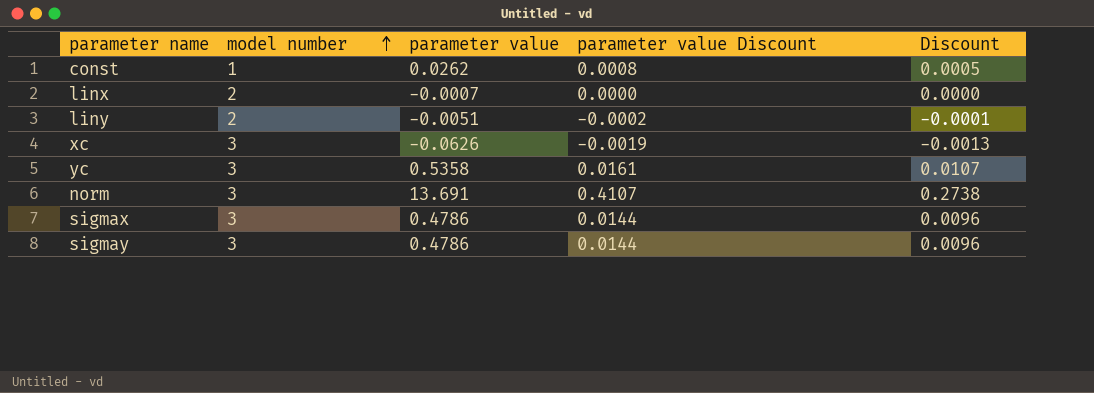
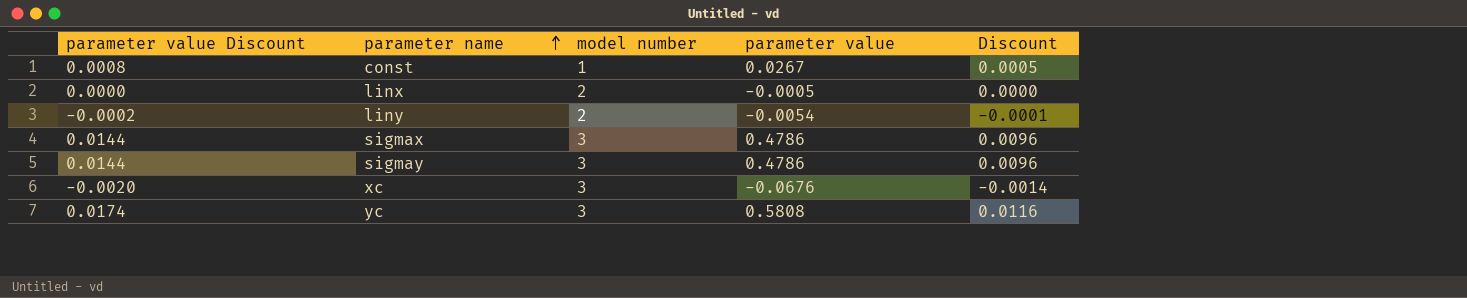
row order: model number ascending -> parameter name ascending
column parameter value Discount | position: 4 -> 1
row norm: 3 | 13.691 | 0.4107 | 0.2738 -> none
const | parameter value: 0.0262 -> 0.0267
linx | parameter value: -0.0007 -> -0.0005
liny | parameter value: -0.0051 -> -0.0054
xc | parameter value Discount: -0.0019 -> -0.0020
xc | parameter value: -0.0626 -> -0.0676
xc | Discount: -0.0013 -> -0.0014
yc | parameter value Discount: 0.0161 -> 0.0174
yc | parameter value: 0.5358 -> 0.5808
yc | Discount: 0.0107 -> 0.0116

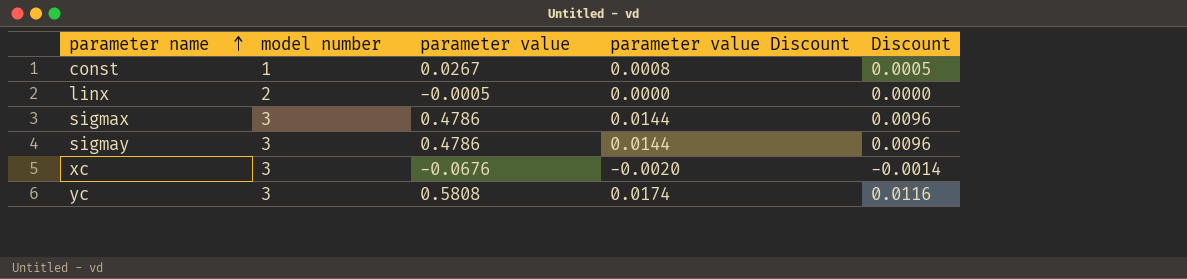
column parameter value Discount | position: 1 -> 4
row liny: -0.0002 | 2 | -0.0054 | -0.0001 -> none

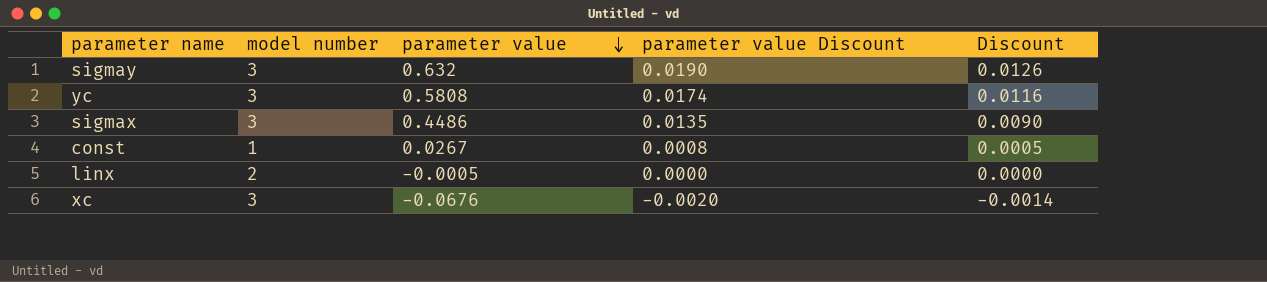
row order: parameter name ascending -> parameter value descending
sigmay | parameter value: 0.4786 -> 0.632
sigmay | parameter value Discount: 0.0144 -> 0.0190
sigmay | Discount: 0.0096 -> 0.0126
sigmax | parameter value: 0.4786 -> 0.4486
sigmax | parameter value Discount: 0.0144 -> 0.0135
sigmax | Discount: 0.0096 -> 0.0090

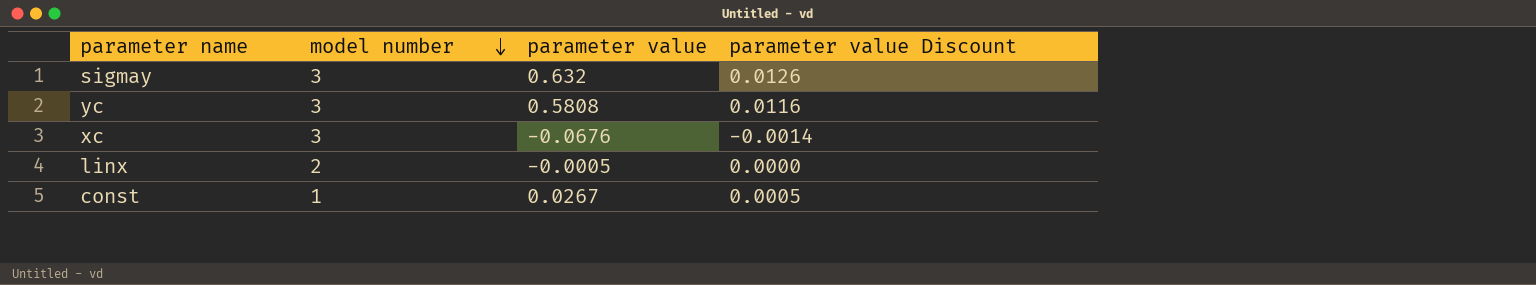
row order: parameter value descending -> model number descending
column Discount | formula: [parameter value] * 0.02 -> none
column parameter value Discount | formula: [parameter value] * 0.03 -> [parameter value] * 0.02
row sigmax: 3 | 0.4486 | 0.0135 | 0.0090 -> none

